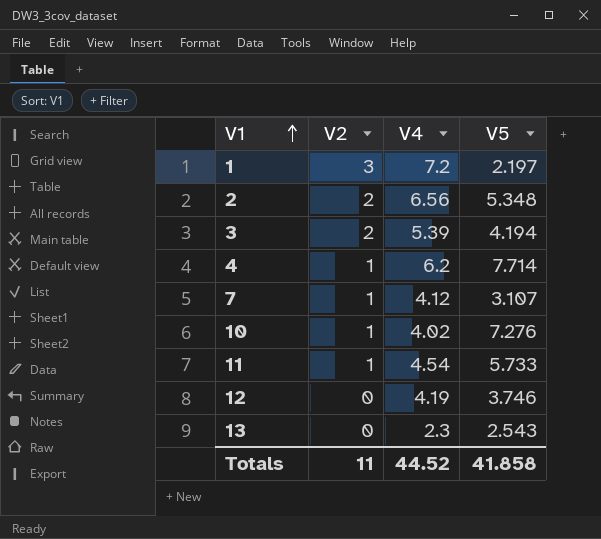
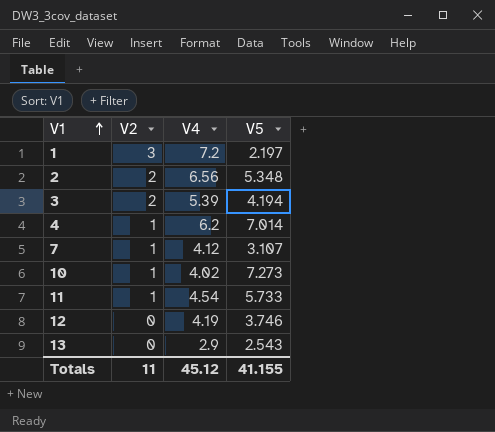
4 | V5: 7.714 -> 7.014
10 | V5: 7.276 -> 7.273
13 | V4: 2.3 -> 2.9
Totals | V4: 44.52 -> 45.12
Totals | V5: 41.858 -> 41.155

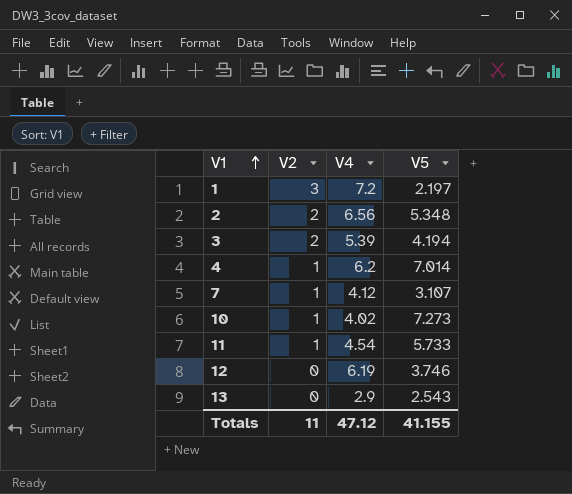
12 | V4: 4.19 -> 6.19
Totals | V4: 45.12 -> 47.12

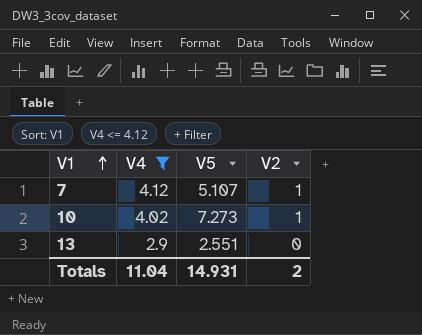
filter: none -> V4 <= 4.12
column V2 | position: 2 -> 4
7 | V5: 3.107 -> 5.107
13 | V5: 2.543 -> 2.551
Totals | V4: 47.12 -> 11.04
Totals | V5: 41.155 -> 14.931
Totals | V2: 11 -> 2

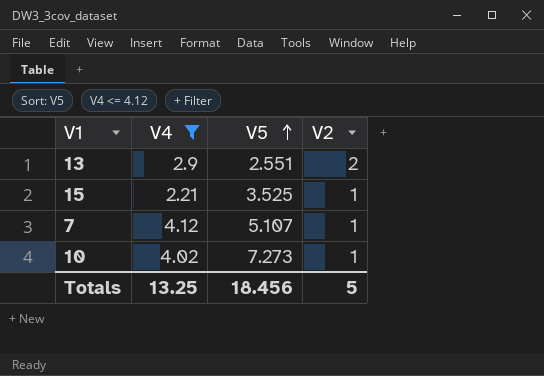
row order: V1 ascending -> V5 ascending
13 | V2: 0 -> 2
row 15: none -> 2.21 | 3.525 | 1
Totals | V4: 11.04 -> 13.25
Totals | V5: 14.931 -> 18.456
Totals | V2: 2 -> 5

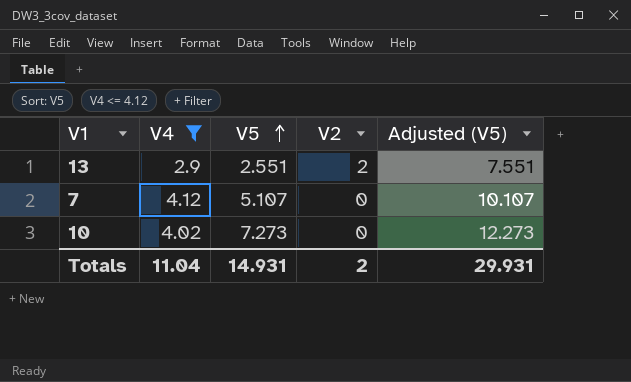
column Adjusted (V5) | formula: none -> [V5] + 5
row 15: 2.21 | 3.525 | 1 -> none
7 | V2: 1 -> 0
10 | V2: 1 -> 0
Totals | V4: 13.25 -> 11.04
Totals | V5: 18.456 -> 14.931
Totals | V2: 5 -> 2

